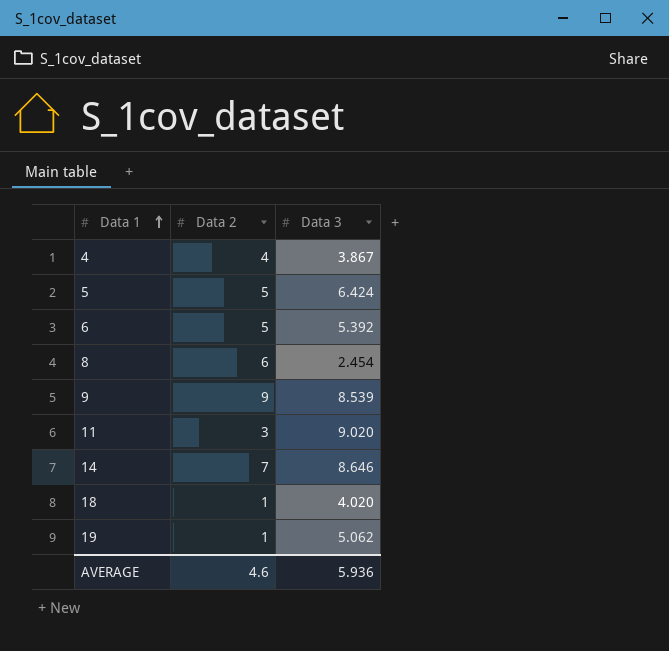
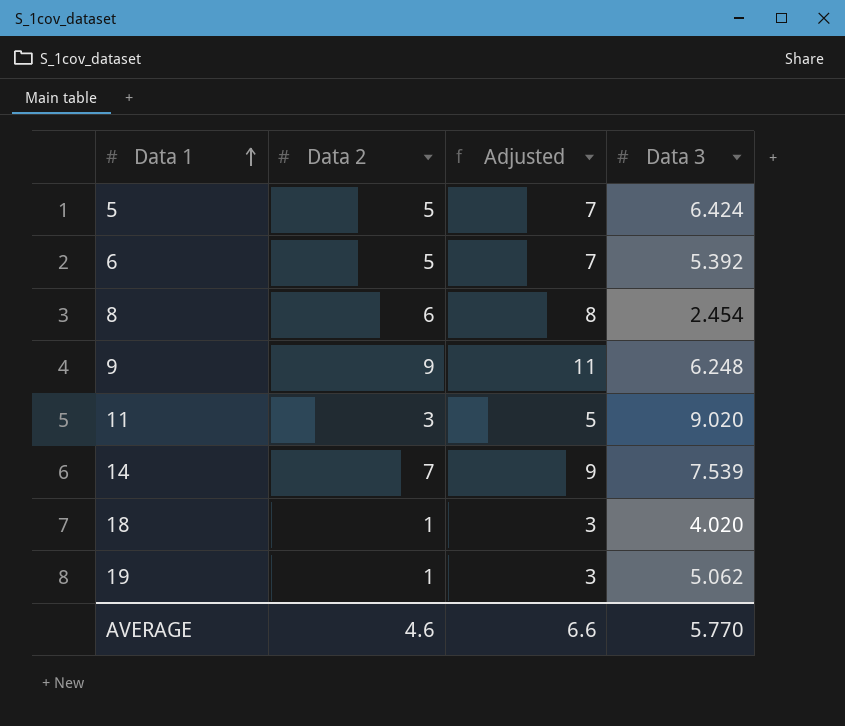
column Adjusted | formula: none -> [Data 2] + 2
row 4: 4 | 3.867 -> none
9 | Data 3: 8.539 -> 6.248
14 | Data 3: 8.646 -> 7.539
AVERAGE | Data 3: 5.936 -> 5.770

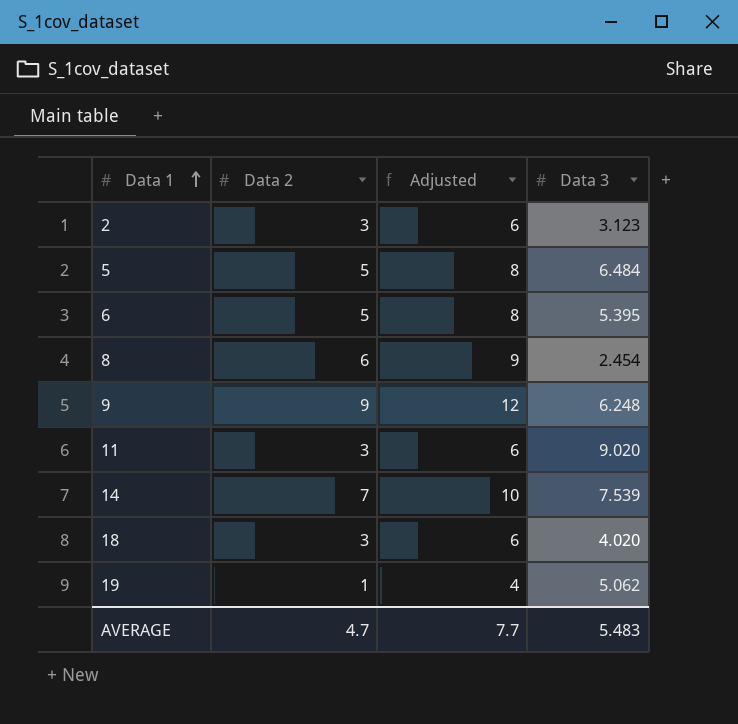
column Adjusted | formula: [Data 2] + 2 -> [Data 2] + 3
row 2: none -> 3 | 6 | 3.123
5 | Data 3: 6.424 -> 6.484
6 | Data 3: 5.392 -> 5.395
18 | Data 2: 1 -> 3
AVERAGE | Data 2: 4.6 -> 4.7
AVERAGE | Adjusted: 6.6 -> 7.7
AVERAGE | Data 3: 5.770 -> 5.483

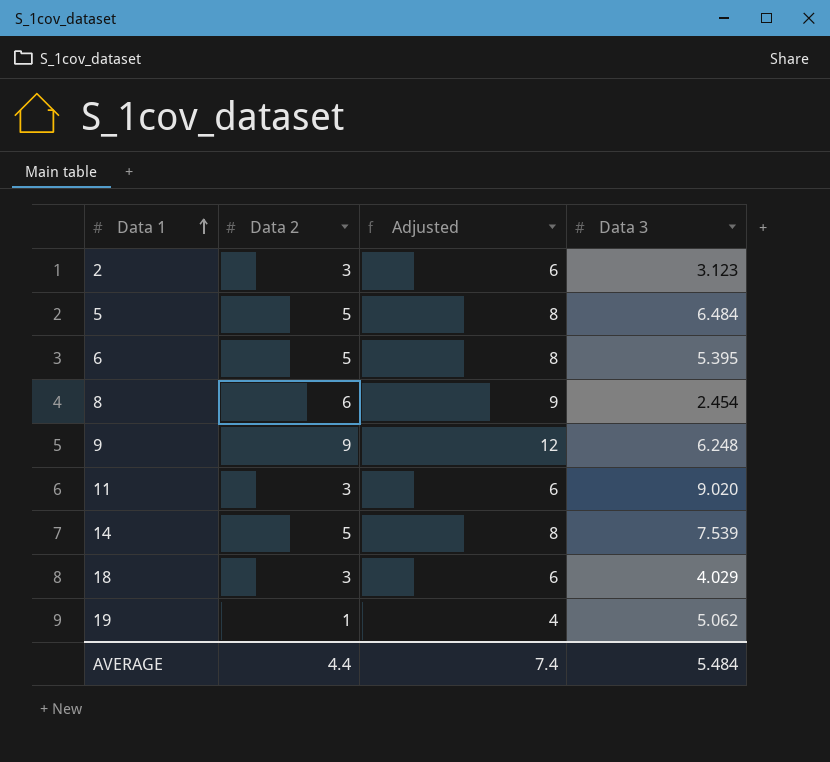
14 | Data 2: 7 -> 5
14 | Adjusted: 10 -> 8
18 | Data 3: 4.020 -> 4.029
AVERAGE | Data 2: 4.7 -> 4.4
AVERAGE | Adjusted: 7.7 -> 7.4
AVERAGE | Data 3: 5.483 -> 5.484

